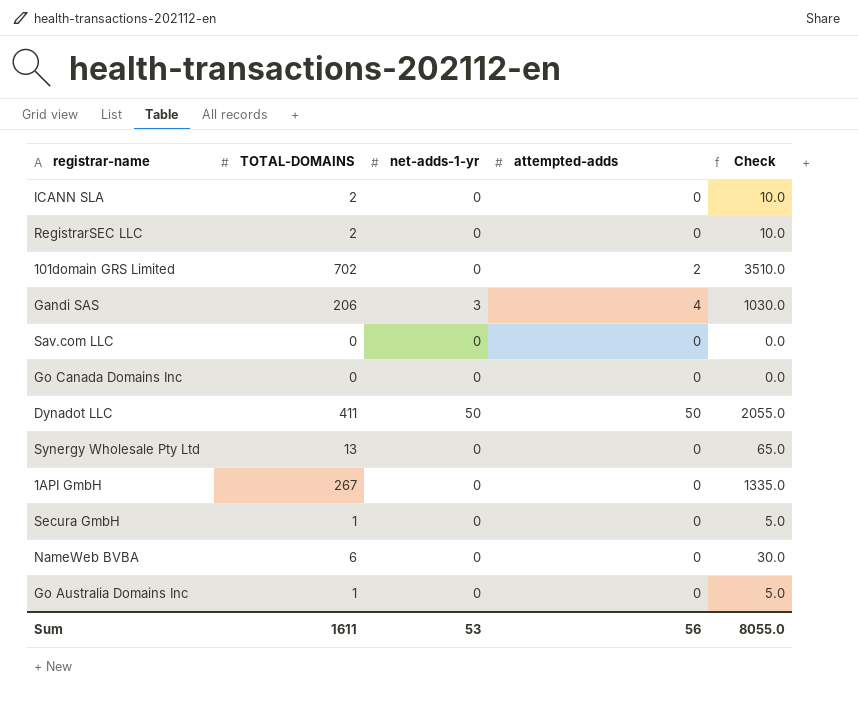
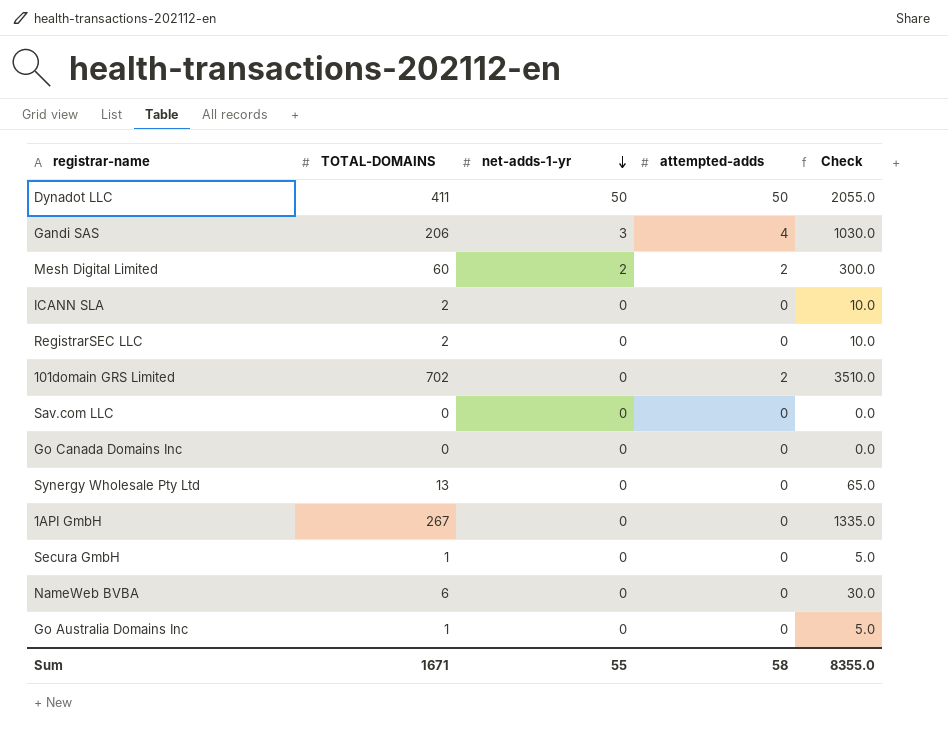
row order: none -> net-adds-1-yr descending
row Mesh Digital Limited: none -> 60 | 2 | 2 | 300.0
Sum | TOTAL-DOMAINS: 1611 -> 1671
Sum | net-adds-1-yr: 53 -> 55
Sum | attempted-adds: 56 -> 58
Sum | Check: 8055.0 -> 8355.0

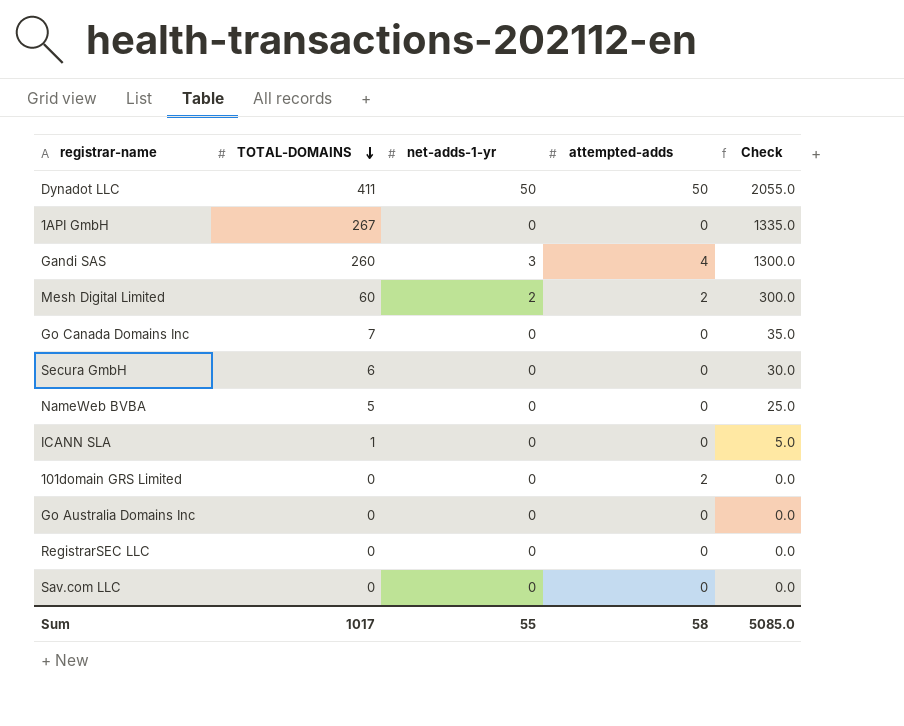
row order: net-adds-1-yr descending -> TOTAL-DOMAINS descending
row Synergy Wholesale Pty Ltd: 13 | 0 | 0 | 65.0 -> none
Gandi SAS | TOTAL-DOMAINS: 206 -> 260
Gandi SAS | Check: 1030.0 -> 1300.0
Go Canada Domains Inc | TOTAL-DOMAINS: 0 -> 7
Go Canada Domains Inc | Check: 0.0 -> 35.0
Secura GmbH | TOTAL-DOMAINS: 1 -> 6
Secura GmbH | Check: 5.0 -> 30.0
NameWeb BVBA | TOTAL-DOMAINS: 6 -> 5
NameWeb BVBA | Check: 30.0 -> 25.0
ICANN SLA | TOTAL-DOMAINS: 2 -> 1
ICANN SLA | Check: 10.0 -> 5.0
101domain GRS Limited | TOTAL-DOMAINS: 702 -> 0
101domain GRS Limited | Check: 3510.0 -> 0.0
Go Australia Domains Inc | TOTAL-DOMAINS: 1 -> 0
Go Australia Domains Inc | Check: 5.0 -> 0.0
RegistrarSEC LLC | TOTAL-DOMAINS: 2 -> 0
RegistrarSEC LLC | Check: 10.0 -> 0.0
Sum | TOTAL-DOMAINS: 1671 -> 1017
Sum | Check: 8355.0 -> 5085.0

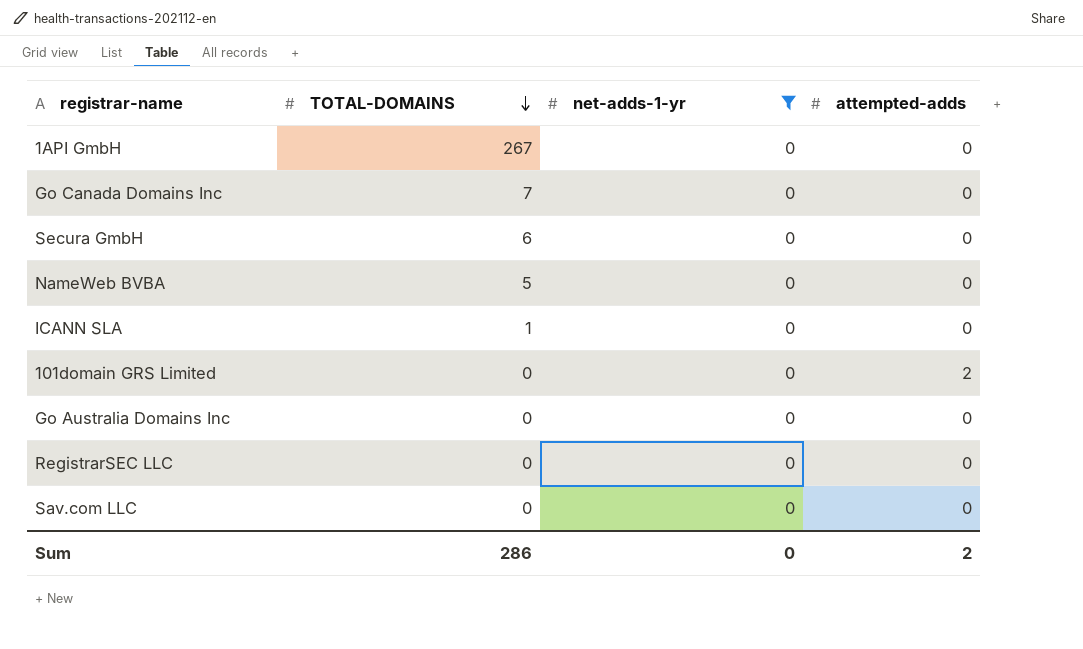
filter: none -> net-adds-1-yr = 0
column Check | formula: [TOTAL-DOMAINS] * 5 -> none
Sum | TOTAL-DOMAINS: 1017 -> 286
Sum | net-adds-1-yr: 55 -> 0
Sum | attempted-adds: 58 -> 2

